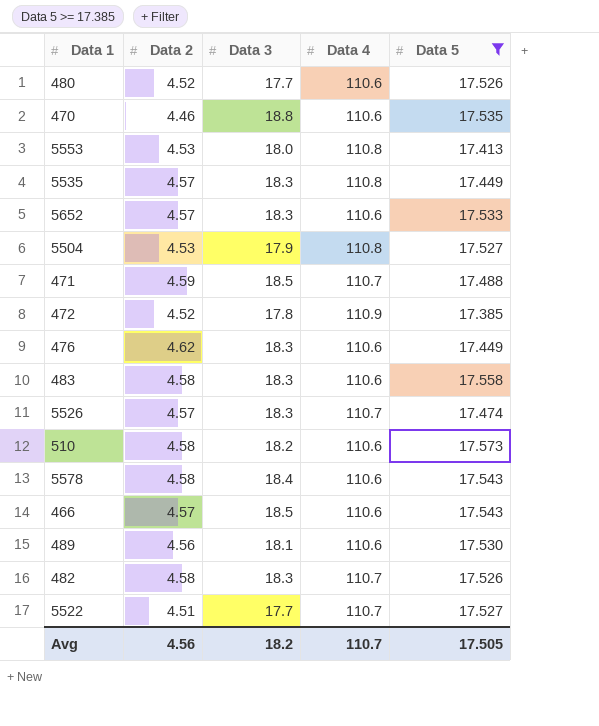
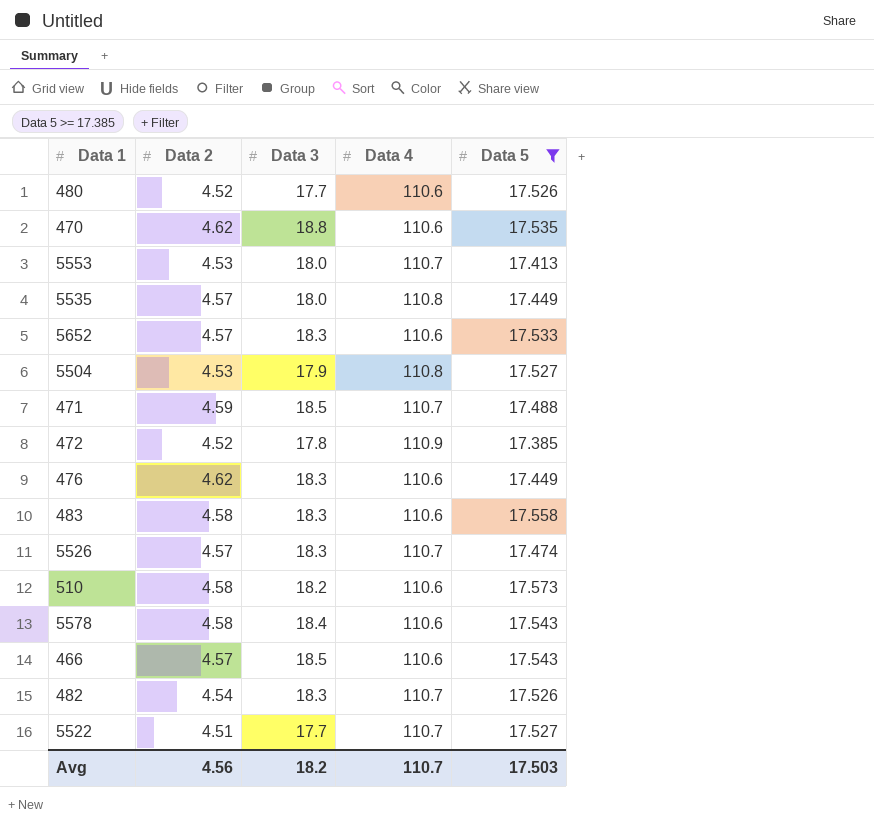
row 489: 4.56 | 18.1 | 110.6 | 17.530 -> none
470 | Data 2: 4.46 -> 4.62
5553 | Data 4: 110.8 -> 110.7
5535 | Data 3: 18.3 -> 18.0
482 | Data 2: 4.58 -> 4.54
Avg | Data 5: 17.505 -> 17.503

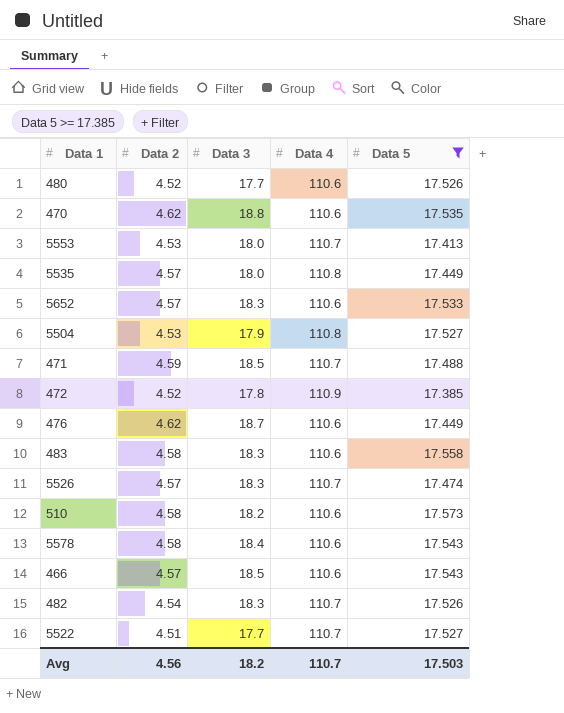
476 | Data 3: 18.3 -> 18.7

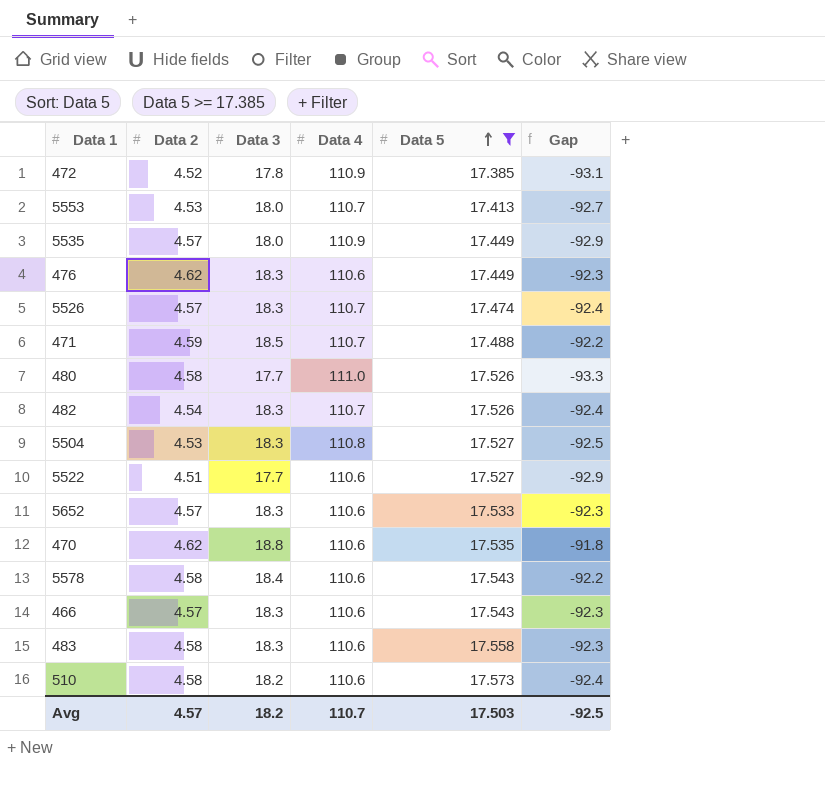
row order: none -> Data 5 ascending
column Gap | formula: none -> [Data 3] - [Data 4]
5535 | Data 4: 110.8 -> 110.9
476 | Data 3: 18.7 -> 18.3
480 | Data 2: 4.52 -> 4.58
480 | Data 4: 110.6 -> 111.0
5504 | Data 3: 17.9 -> 18.3
5522 | Data 4: 110.7 -> 110.6
466 | Data 3: 18.5 -> 18.3
Avg | Data 2: 4.56 -> 4.57

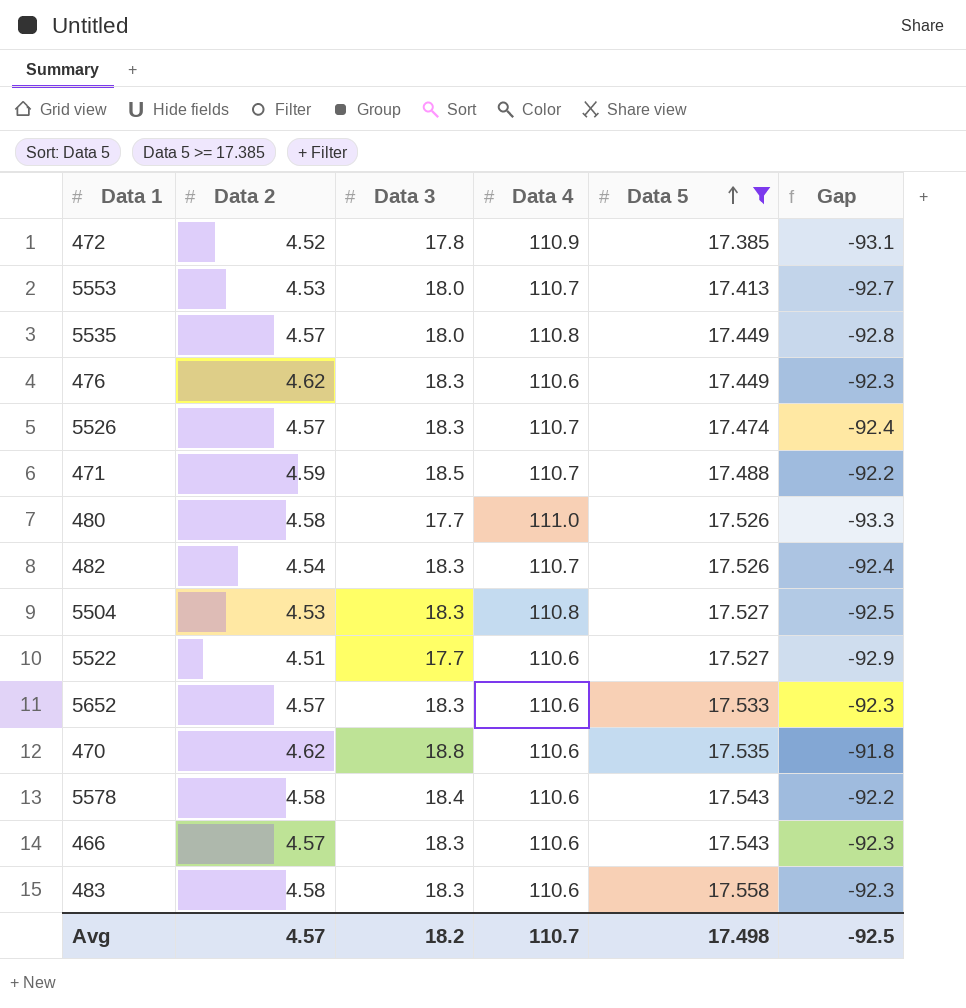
row 510: 4.58 | 18.2 | 110.6 | 17.573 | -92.4 -> none
5535 | Data 4: 110.9 -> 110.8
5535 | Gap: -92.9 -> -92.8
Avg | Data 5: 17.503 -> 17.498

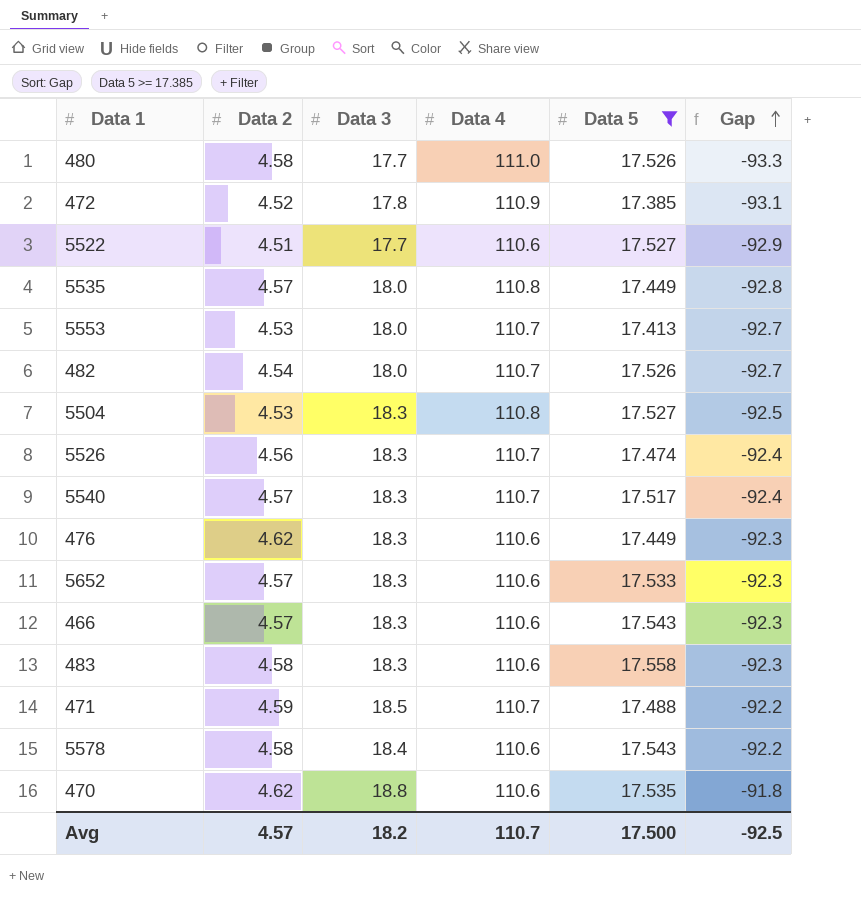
row order: Data 5 ascending -> Gap ascending
482 | Data 3: 18.3 -> 18.0
482 | Gap: -92.4 -> -92.7
5526 | Data 2: 4.57 -> 4.56
row 5540: none -> 4.57 | 18.3 | 110.7 | 17.517 | -92.4
Avg | Data 5: 17.498 -> 17.500

